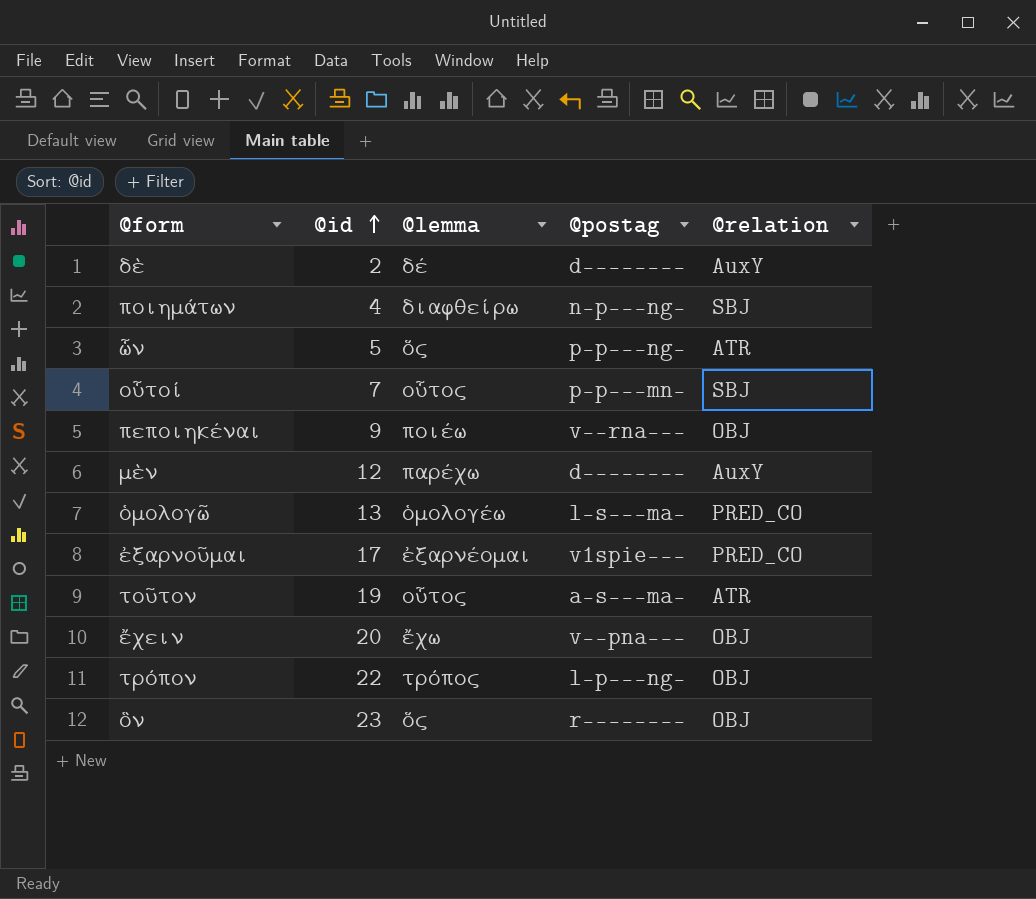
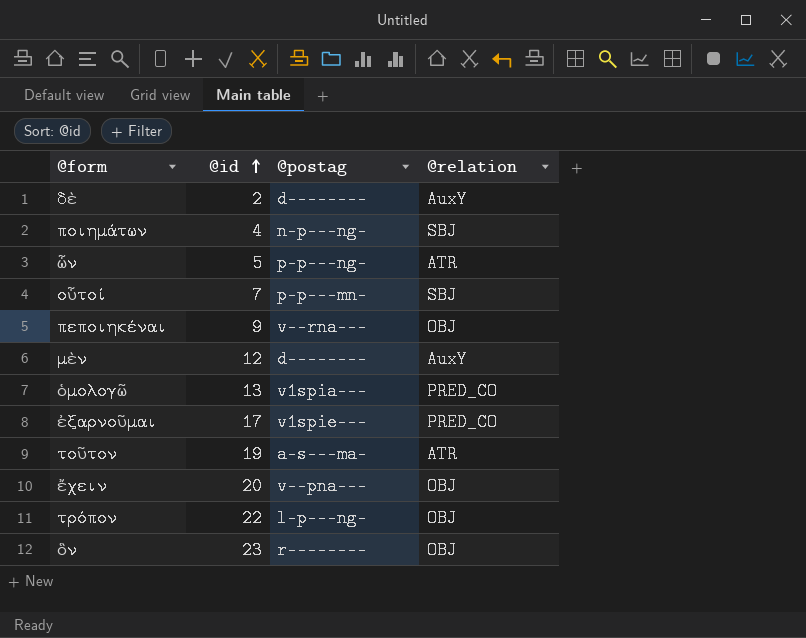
column @lemma | position: 3 -> none
ὁμολογῶ | @postag: l-s---ma- -> v1spia---

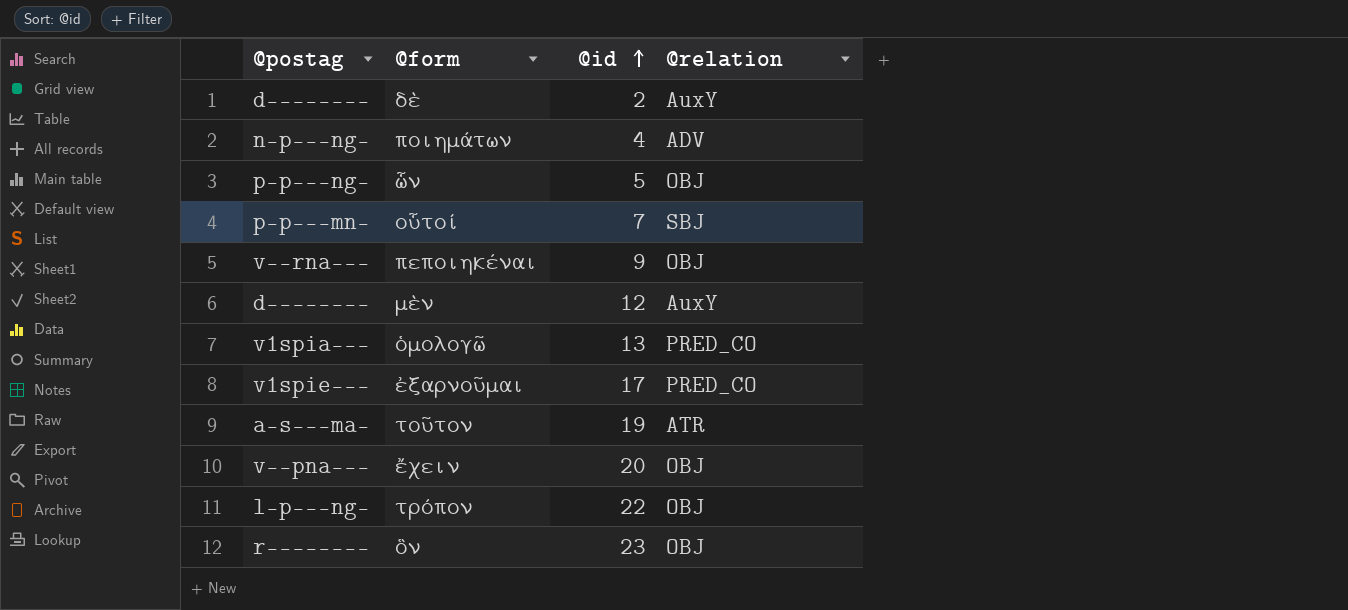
column @postag | position: 3 -> 1
ποιημάτων | @relation: SBJ -> ADV
ὧν | @relation: ATR -> OBJ

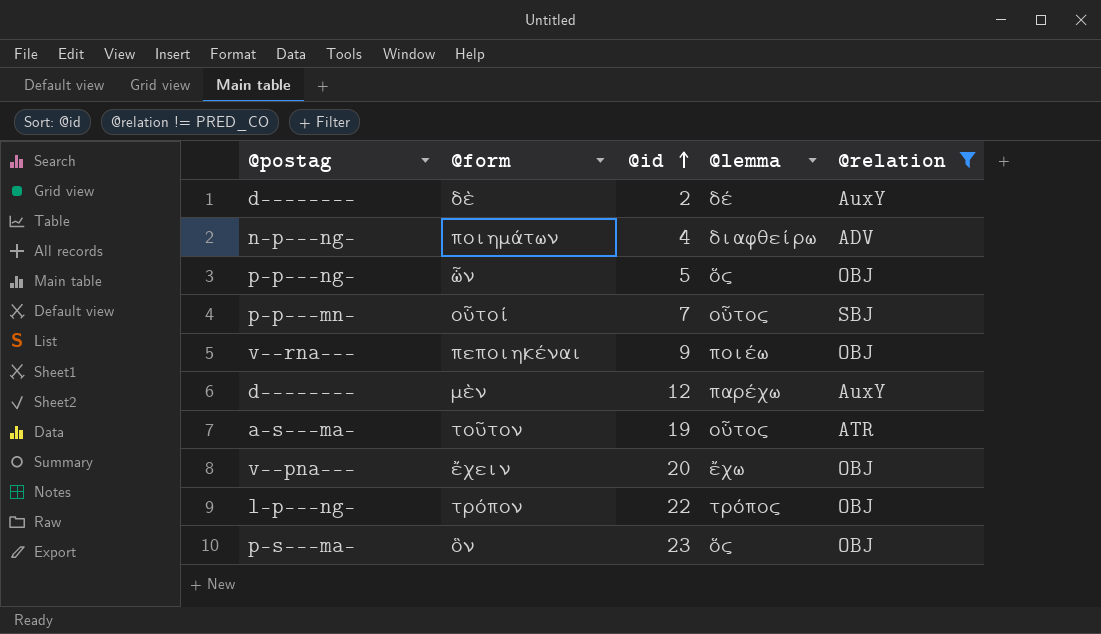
filter: none -> @relation != PRED_CO
column @lemma | position: none -> 4
ὃν | @postag: r-------- -> p-s---ma-

